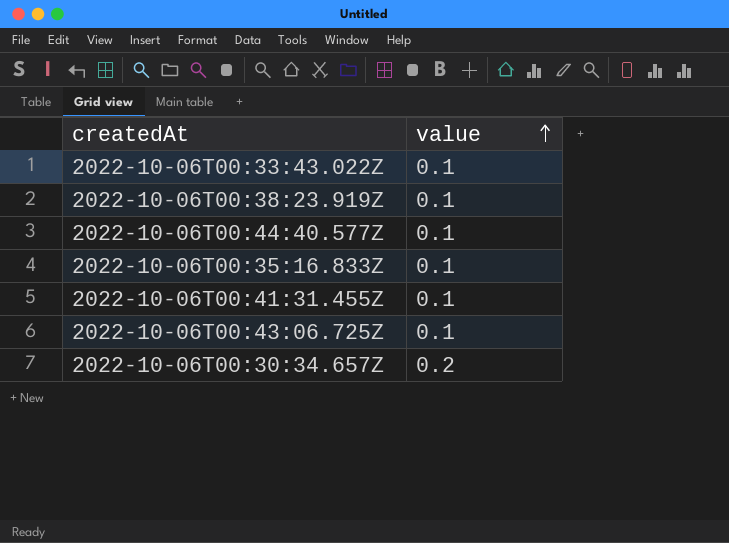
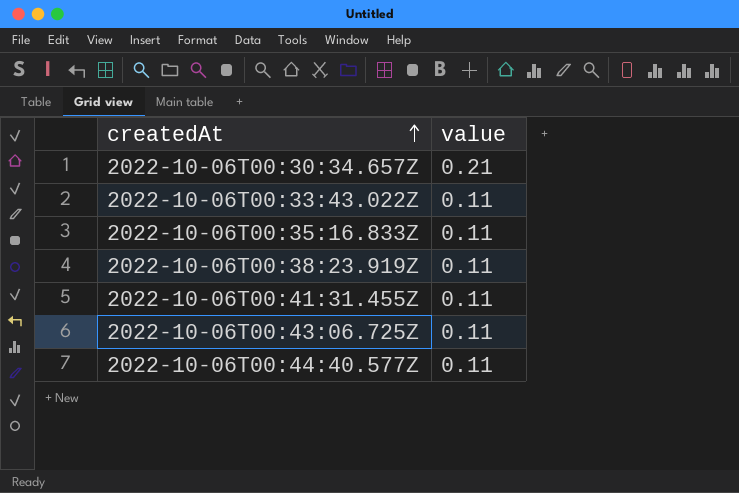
row order: value ascending -> createdAt ascending
2022-10-06T00:30:34.657Z | value: 0.2 -> 0.21
2022-10-06T00:33:43.022Z | value: 0.1 -> 0.11
2022-10-06T00:35:16.833Z | value: 0.1 -> 0.11
2022-10-06T00:38:23.919Z | value: 0.1 -> 0.11
2022-10-06T00:41:31.455Z | value: 0.1 -> 0.11
2022-10-06T00:43:06.725Z | value: 0.1 -> 0.11
2022-10-06T00:44:40.577Z | value: 0.1 -> 0.11

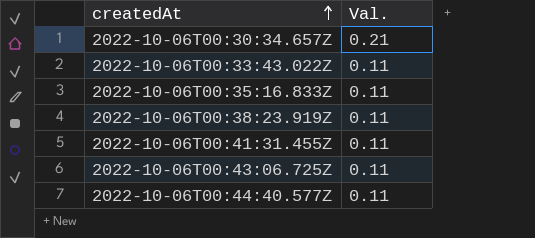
column name: value -> Val.

